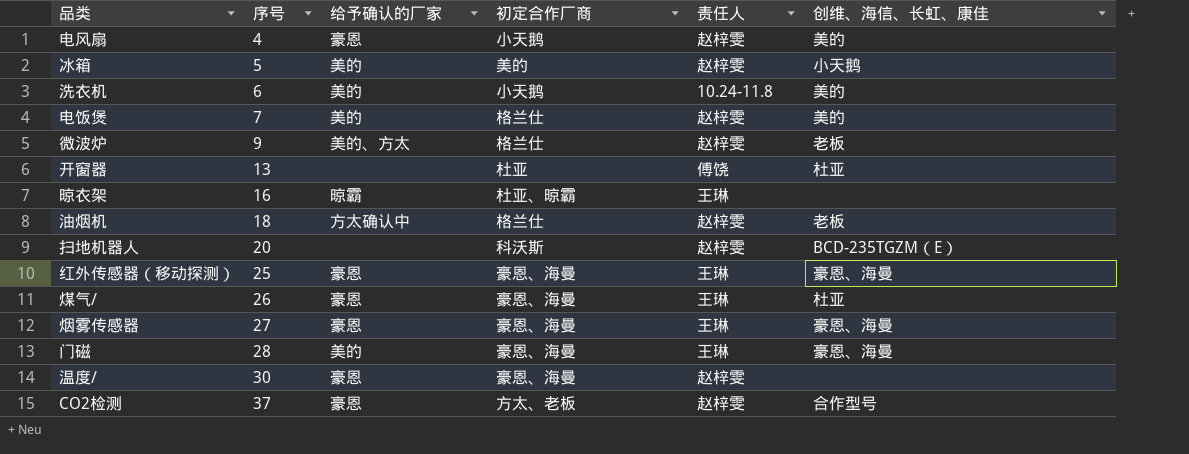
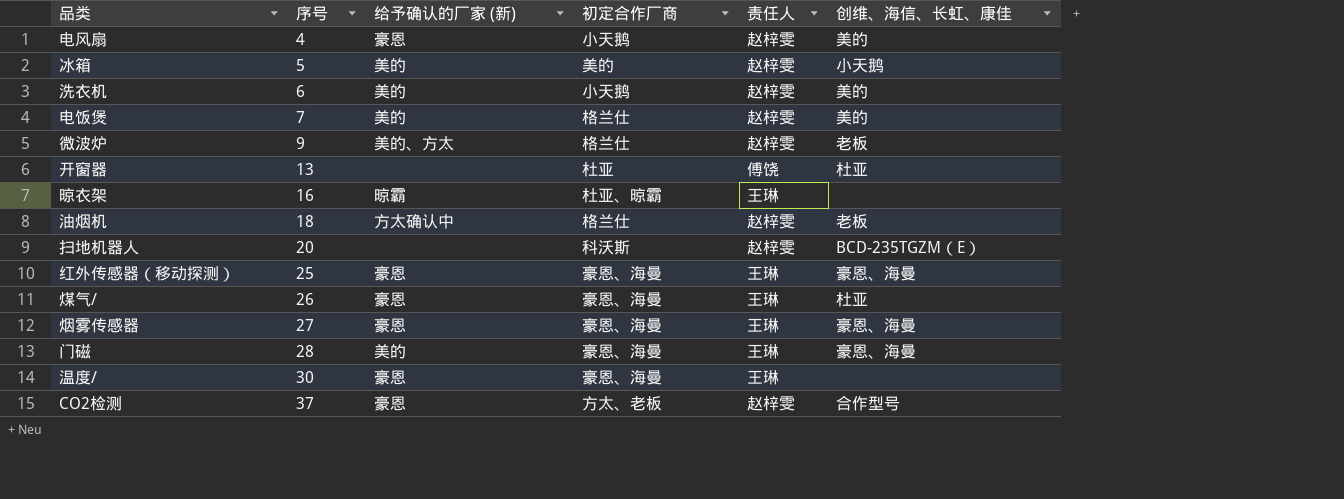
column name: 给予确认的厂家 -> 给予确认的厂家 (新)
洗衣机 | 责任人: 10.24-11.8 -> 赵梓雯
温度/ | 责任人: 赵梓雯 -> 王琳

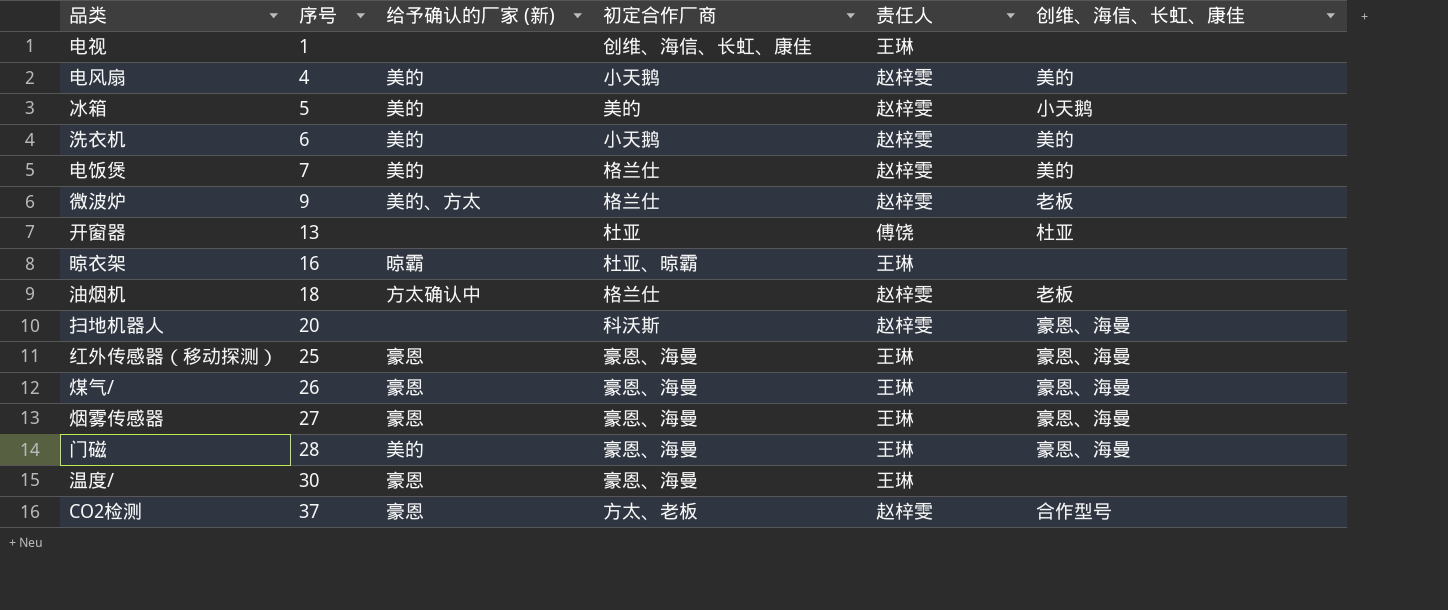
row 电视: none -> 1 | none | 创维、海信、长虹、康佳 | 王琳 | none
电风扇 | 给予确认的厂家 (新): 豪恩 -> 美的
扫地机器人 | 创维、海信、长虹、康佳: BCD-235TGZM（E） -> 豪恩、海曼
煤气/ | 创维、海信、长虹、康佳: 杜亚 -> 豪恩、海曼

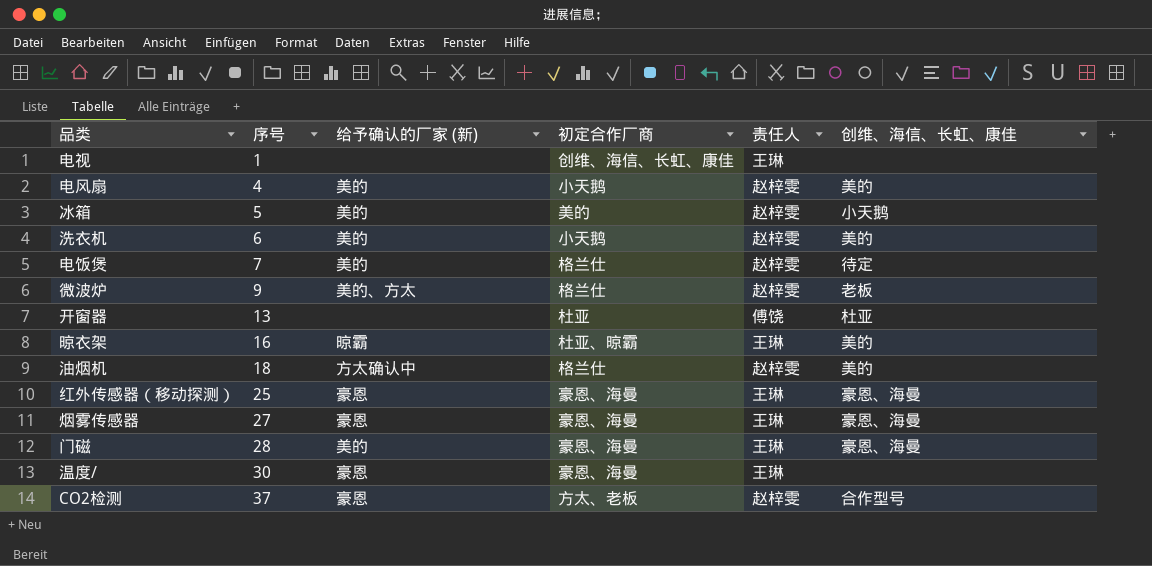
row 扫地机器人: 20 | none | 科沃斯 | 赵梓雯 | 豪恩、海曼 -> none
row 煤气/: 26 | 豪恩 | 豪恩、海曼 | 王琳 | 豪恩、海曼 -> none
电饭煲 | 创维、海信、长虹、康佳: 美的 -> 待定
晾衣架 | 创维、海信、长虹、康佳: none -> 美的
油烟机 | 创维、海信、长虹、康佳: 老板 -> 美的

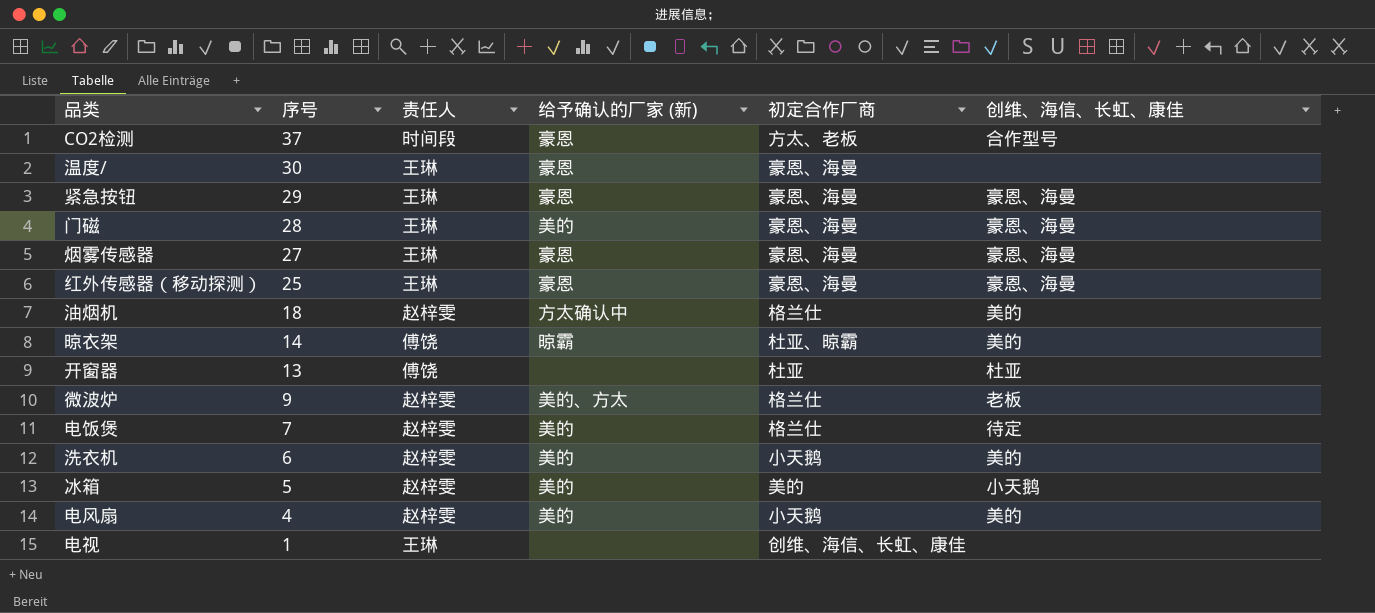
row order: 序号 ascending -> 序号 descending
column 责任人 | position: 5 -> 3
CO2检测 | 责任人: 赵梓雯 -> 时间段
row 紧急按钮: none -> 29 | 王琳 | 豪恩 | 豪恩、海曼 | 豪恩、海曼
晾衣架 | 序号: 16 -> 14
晾衣架 | 责任人: 王琳 -> 傅饶

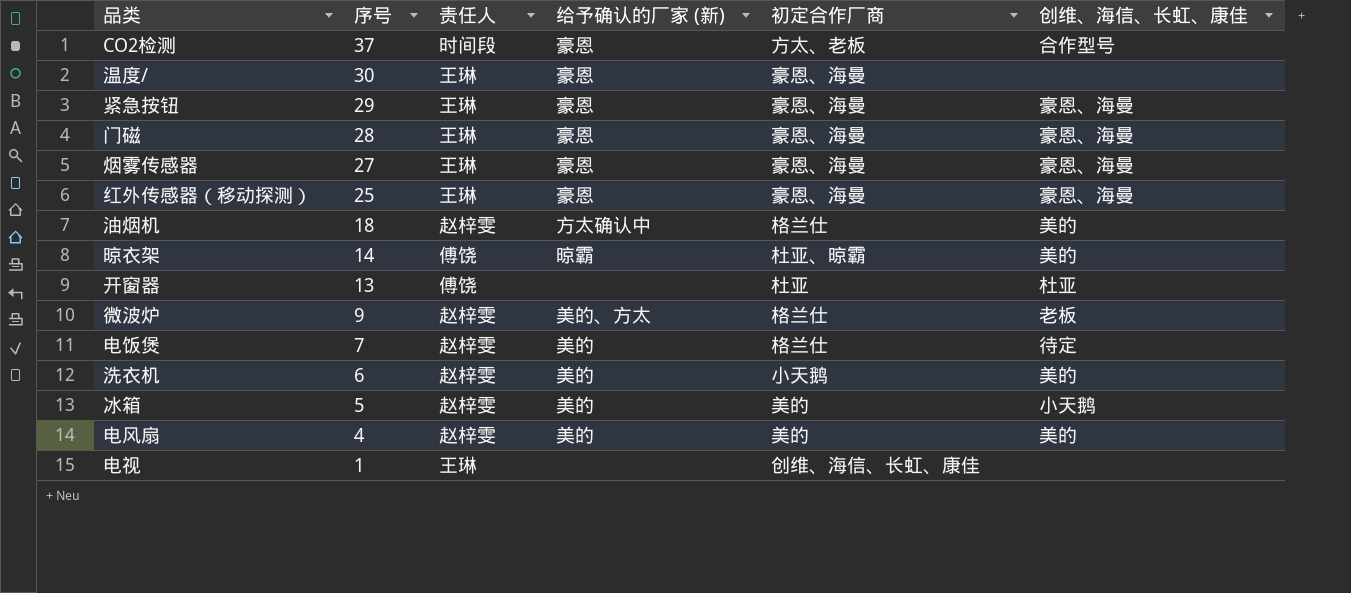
门磁 | 给予确认的厂家 (新): 美的 -> 豪恩
电风扇 | 初定合作厂商: 小天鹅 -> 美的

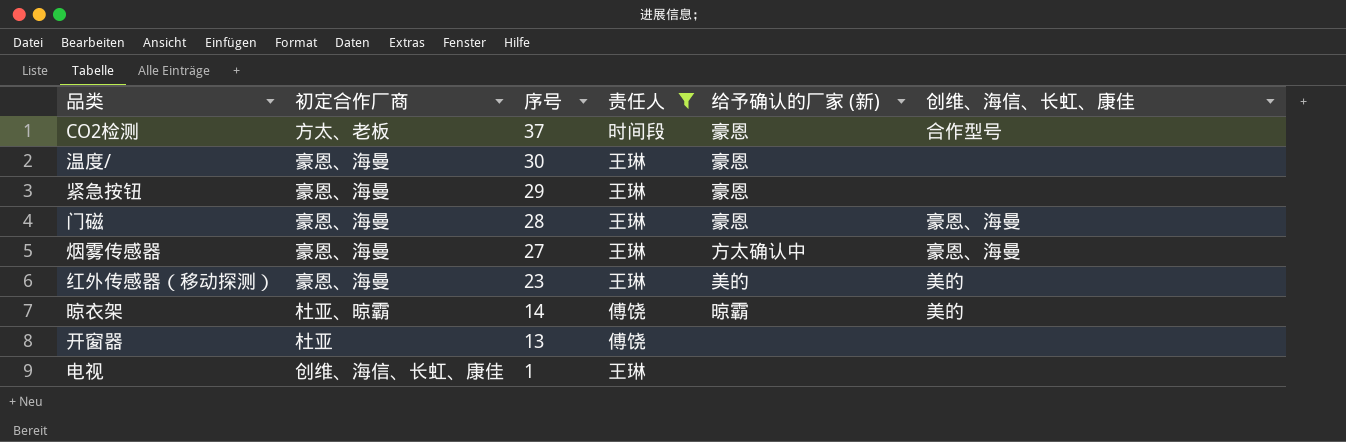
filter: none -> 责任人 != 赵梓雯
column 初定合作厂商 | position: 5 -> 2
紧急按钮 | 创维、海信、长虹、康佳: 豪恩、海曼 -> none
烟雾传感器 | 给予确认的厂家 (新): 豪恩 -> 方太确认中
红外传感器（移动探测） | 序号: 25 -> 23
红外传感器（移动探测） | 给予确认的厂家 (新): 豪恩 -> 美的
红外传感器（移动探测） | 创维、海信、长虹、康佳: 豪恩、海曼 -> 美的
开窗器 | 创维、海信、长虹、康佳: 杜亚 -> none

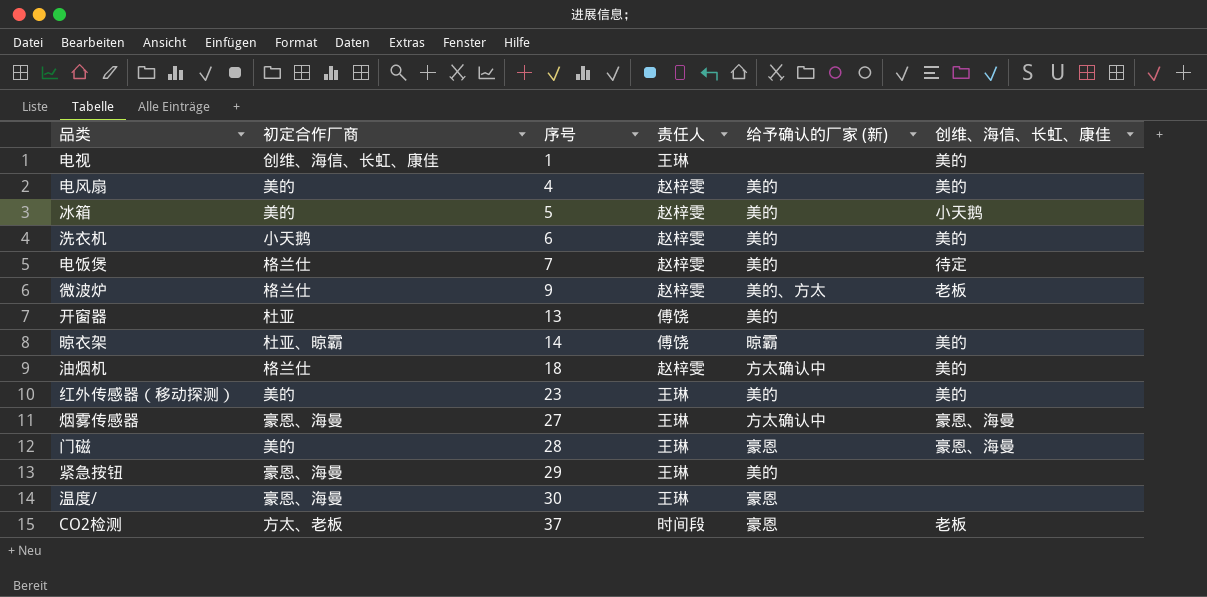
filter: 责任人 != 赵梓雯 -> none
row order: 序号 descending -> 序号 ascending
电视 | 创维、海信、长虹、康佳: none -> 美的
开窗器 | 给予确认的厂家 (新): none -> 美的
红外传感器（移动探测） | 初定合作厂商: 豪恩、海曼 -> 美的
门磁 | 初定合作厂商: 豪恩、海曼 -> 美的
紧急按钮 | 给予确认的厂家 (新): 豪恩 -> 美的
CO2检测 | 创维、海信、长虹、康佳: 合作型号 -> 老板

